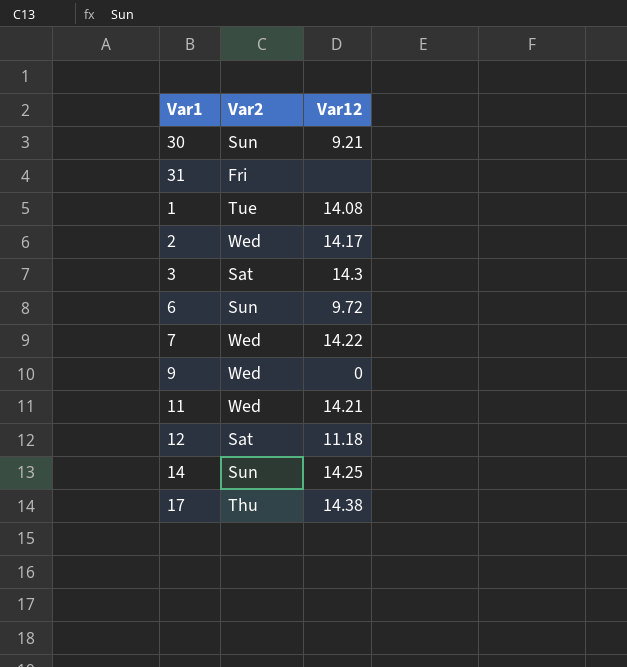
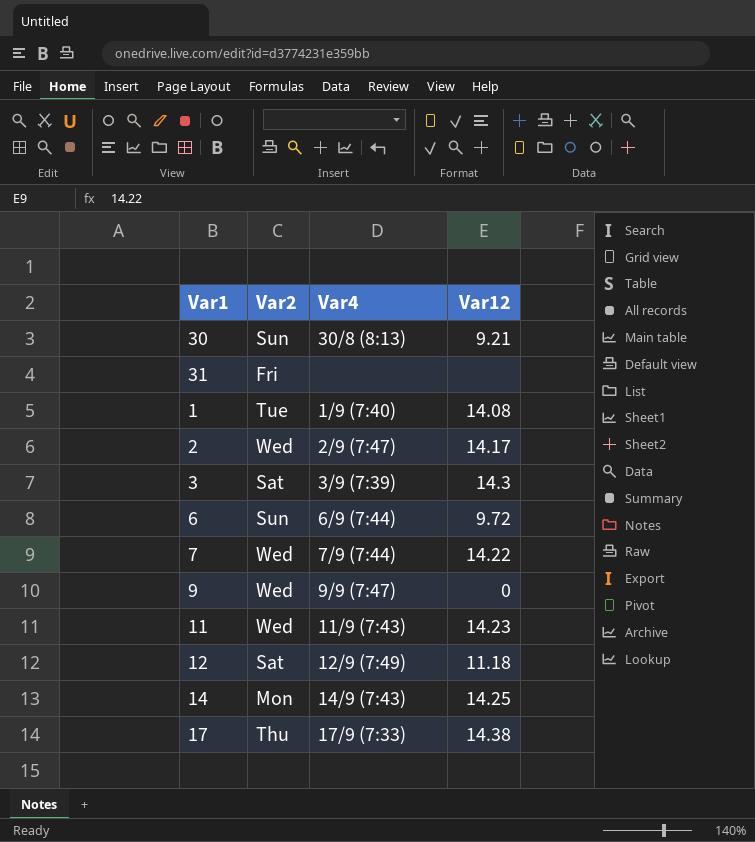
column Var4 | position: none -> 3
11 | Var12: 14.21 -> 14.23
14 | Var2: Sun -> Mon

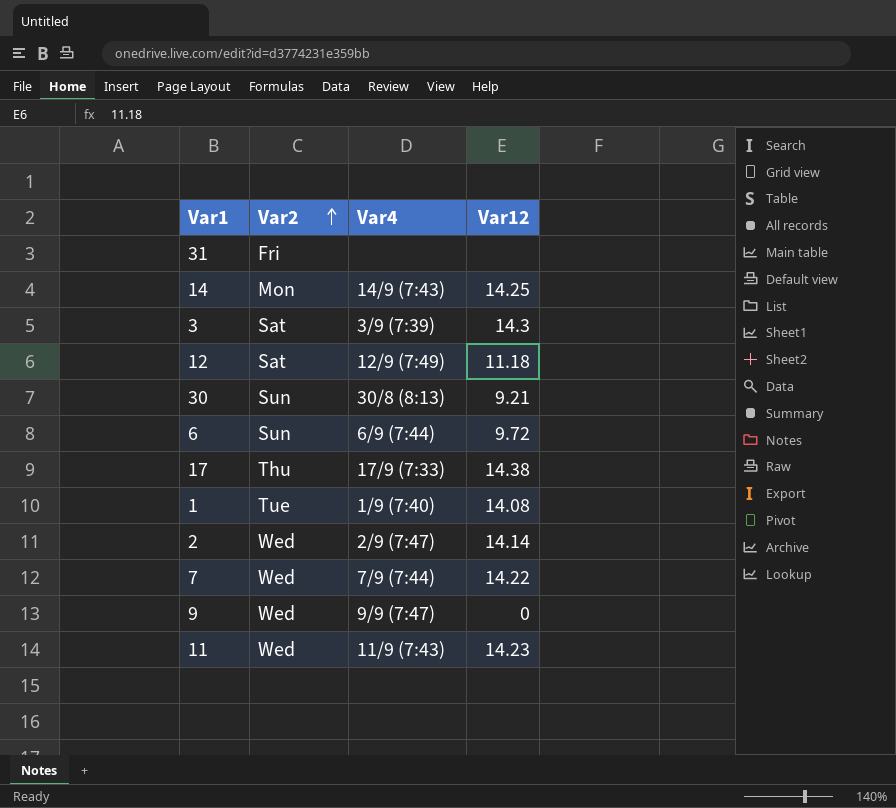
row order: none -> Var2 ascending
2 | Var12: 14.17 -> 14.14

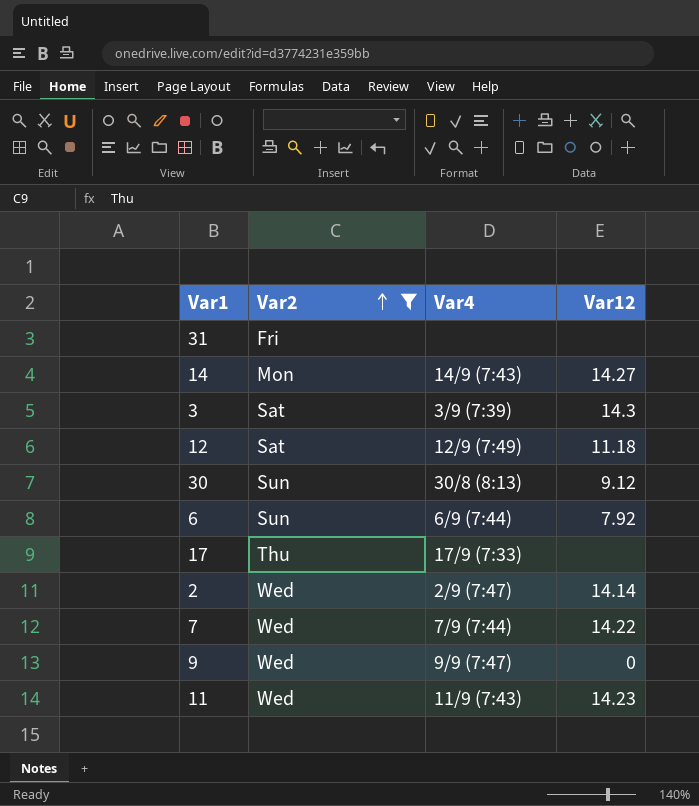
filter: none -> Var2 != Tue
14 | Var12: 14.25 -> 14.27
30 | Var12: 9.21 -> 9.12
6 | Var12: 9.72 -> 7.92
17 | Var12: 14.38 -> none

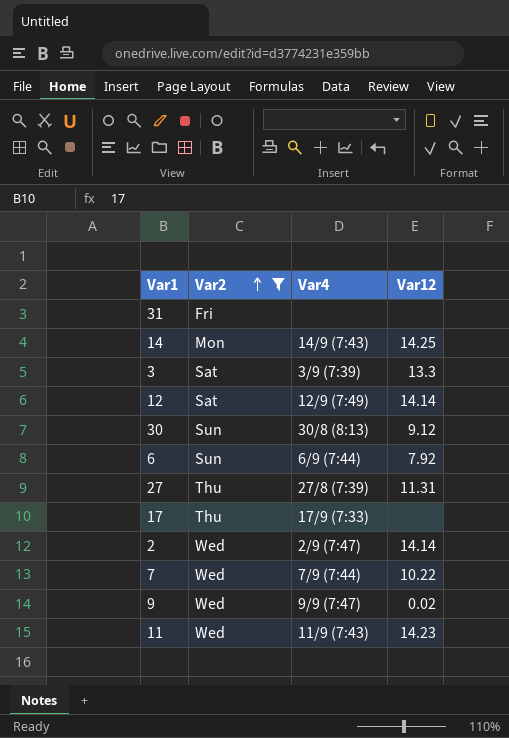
14 | Var12: 14.27 -> 14.25
3 | Var12: 14.3 -> 13.3
12 | Var12: 11.18 -> 14.14
row 27: none -> Thu | 27/8 (7:39) | 11.31
7 | Var12: 14.22 -> 10.22
9 | Var12: 0 -> 0.02

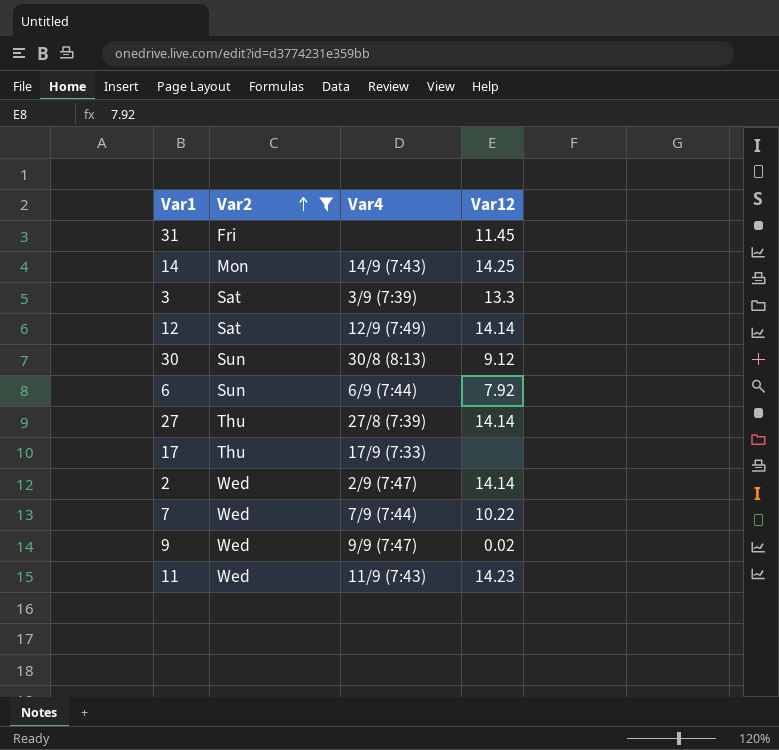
31 | Var12: none -> 11.45
27 | Var12: 11.31 -> 14.14

